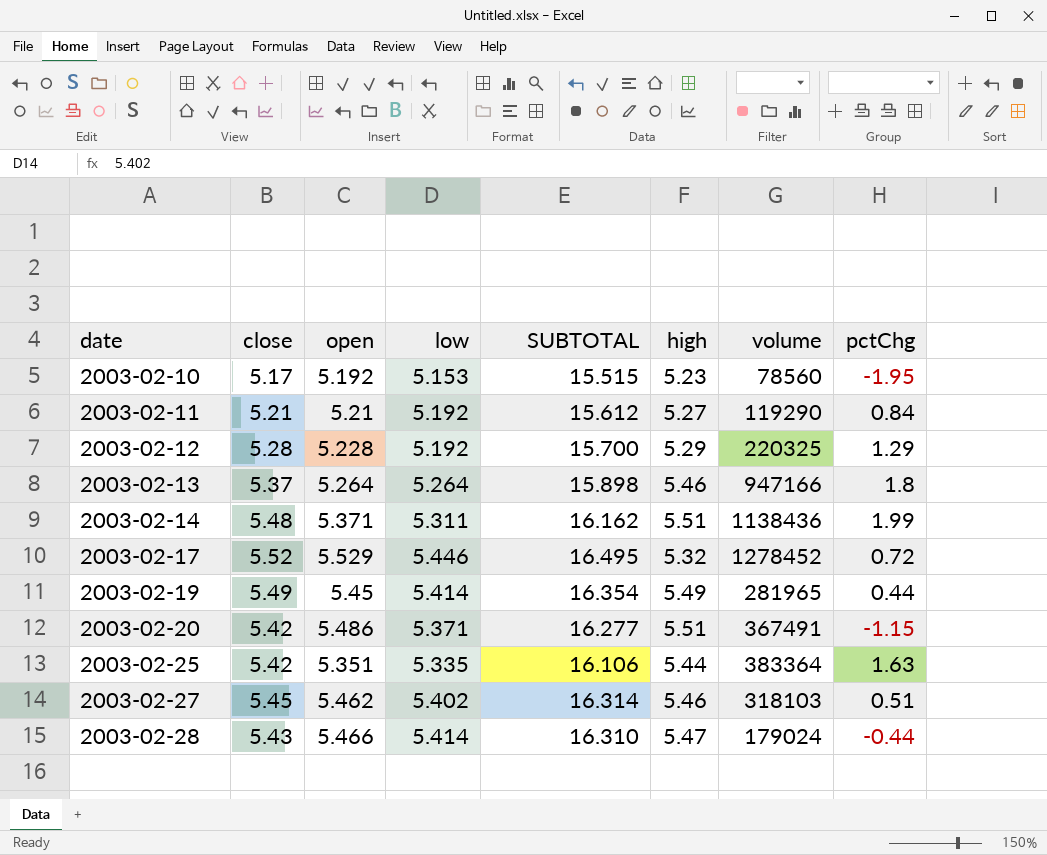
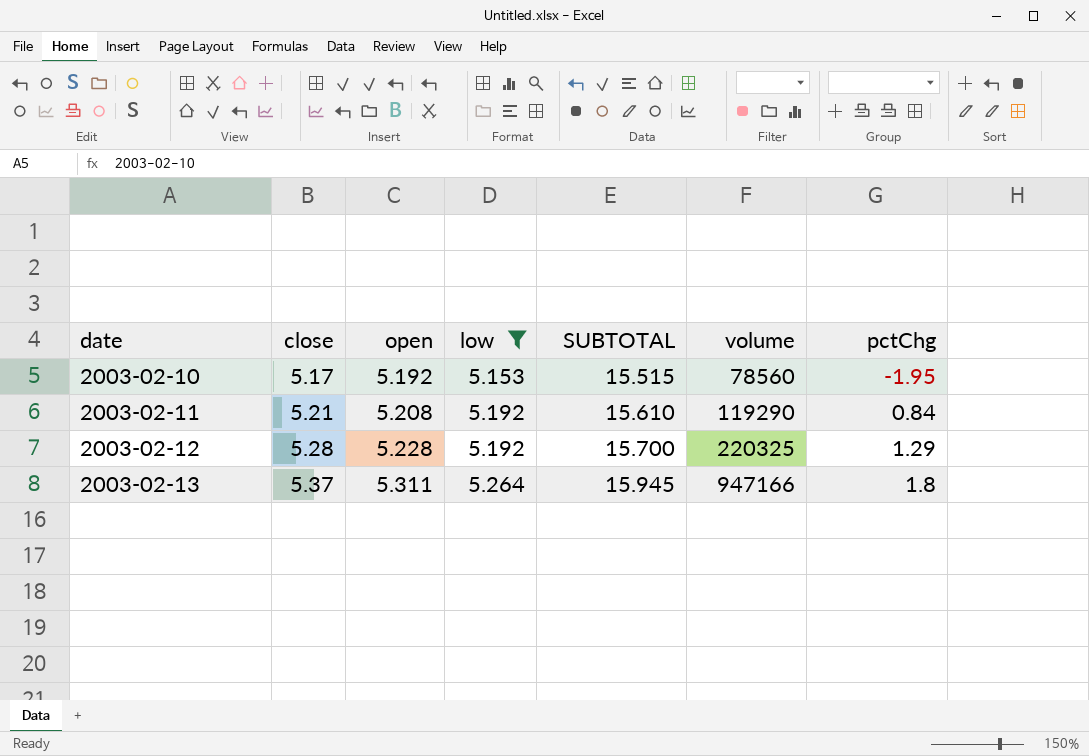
filter: none -> low <= 5.264
column high | position: 6 -> none
2003-02-11 | open: 5.21 -> 5.208
2003-02-11 | SUBTOTAL: 15.612 -> 15.610
2003-02-13 | open: 5.264 -> 5.311
2003-02-13 | SUBTOTAL: 15.898 -> 15.945

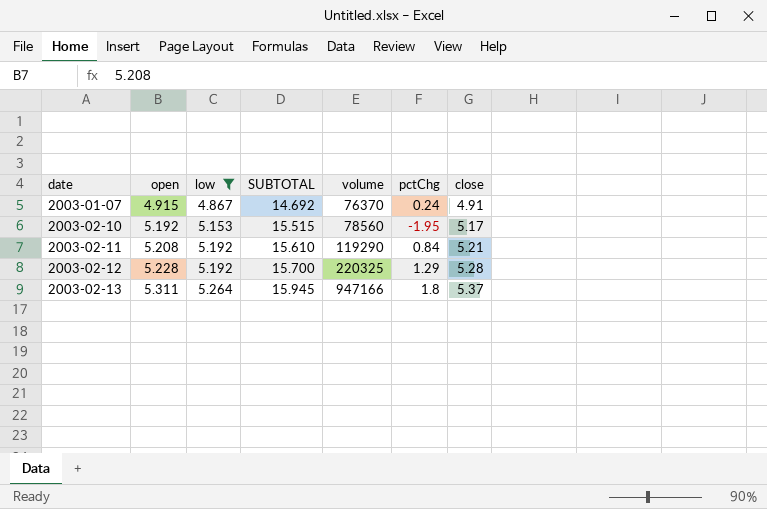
column close | position: 2 -> 7
row 2003-01-07: none -> 4.915 | 4.867 | 14.692 | 76370 | 0.24 | 4.91

